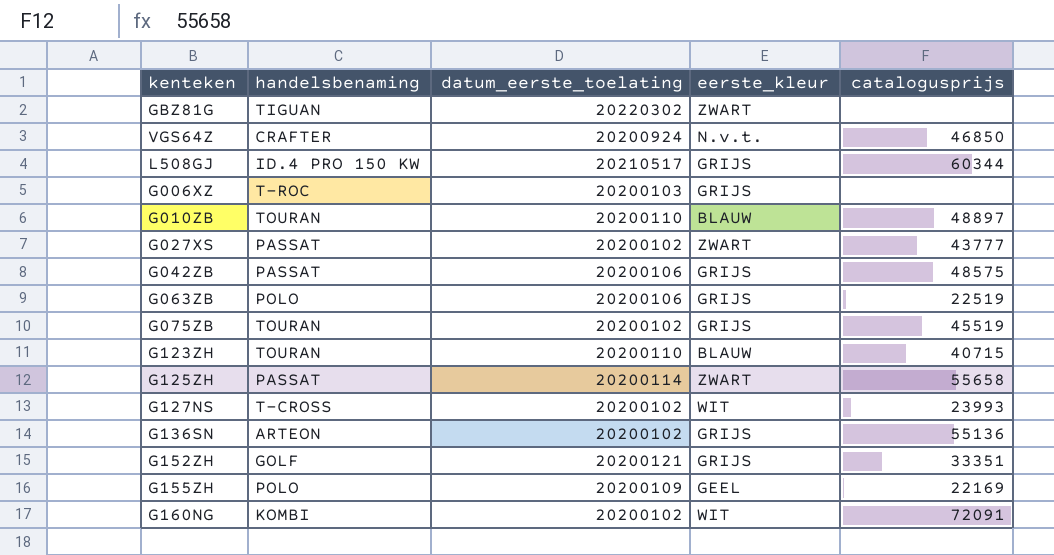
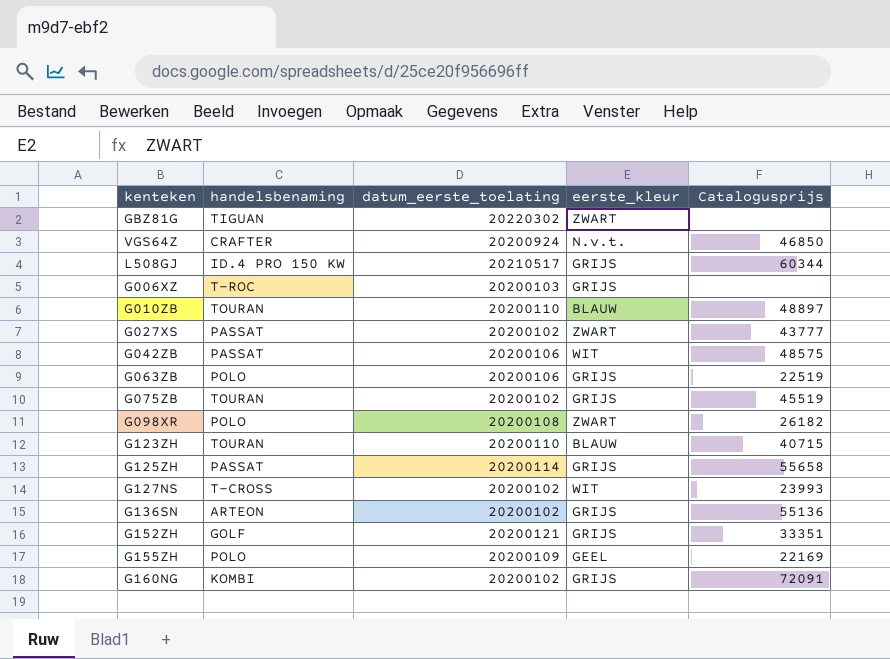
column name: catalogusprijs -> Catalogusprijs
G042ZB | eerste_kleur: GRIJS -> WIT
row G098XR: none -> POLO | 20200108 | ZWART | 26182
G125ZH | eerste_kleur: ZWART -> GRIJS
G160NG | eerste_kleur: WIT -> GRIJS

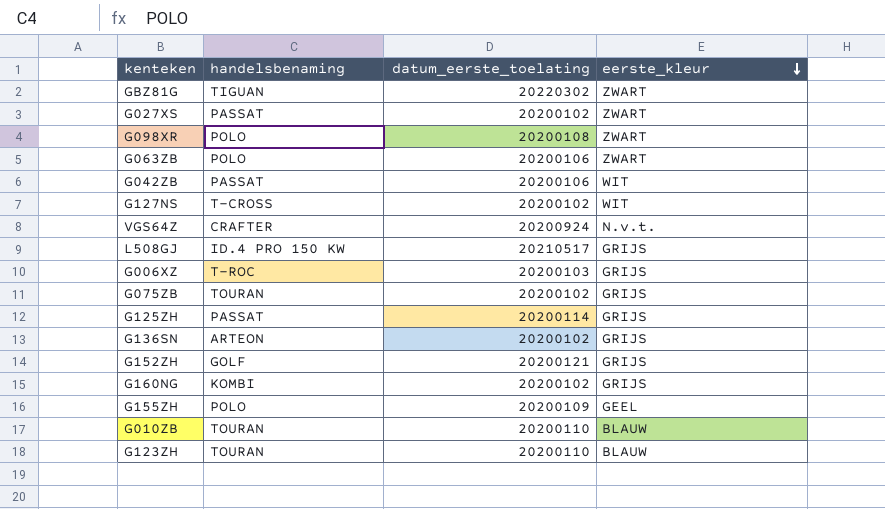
row order: none -> eerste_kleur descending
column Catalogusprijs | position: 5 -> none
G063ZB | eerste_kleur: GRIJS -> ZWART

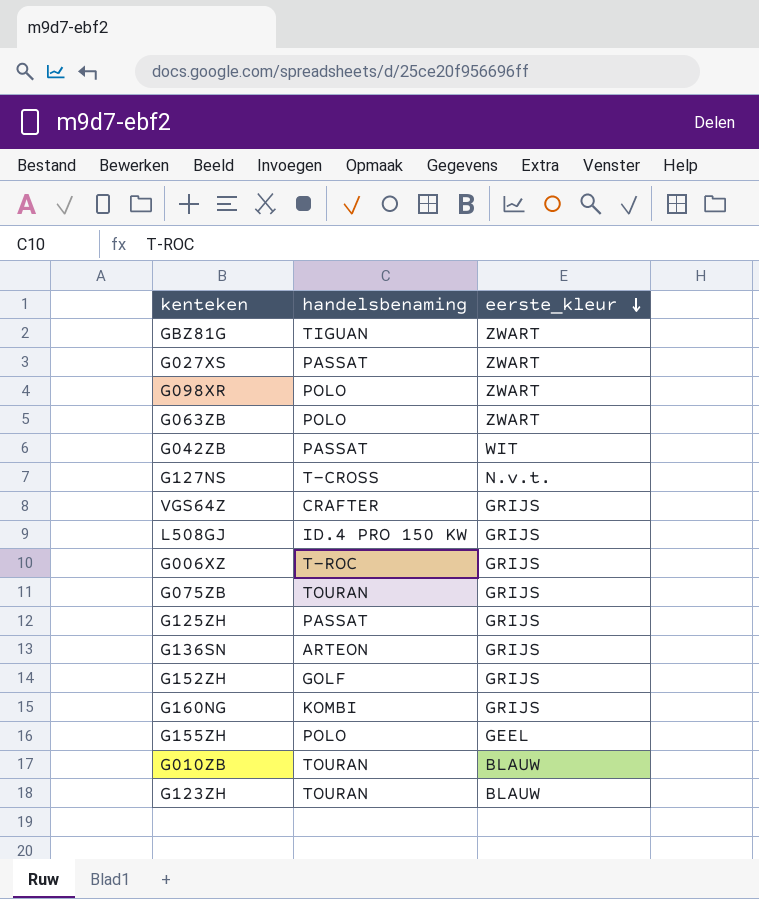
column datum_eerste_toelating | position: 3 -> none
G127NS | eerste_kleur: WIT -> N.v.t.
VGS64Z | eerste_kleur: N.v.t. -> GRIJS

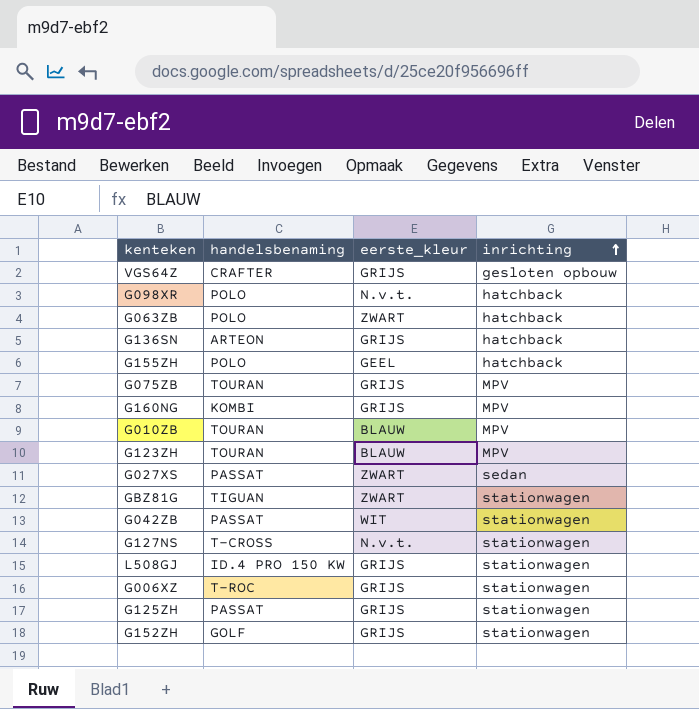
row order: eerste_kleur descending -> inrichting ascending
column inrichting | position: none -> 4
G098XR | eerste_kleur: ZWART -> N.v.t.

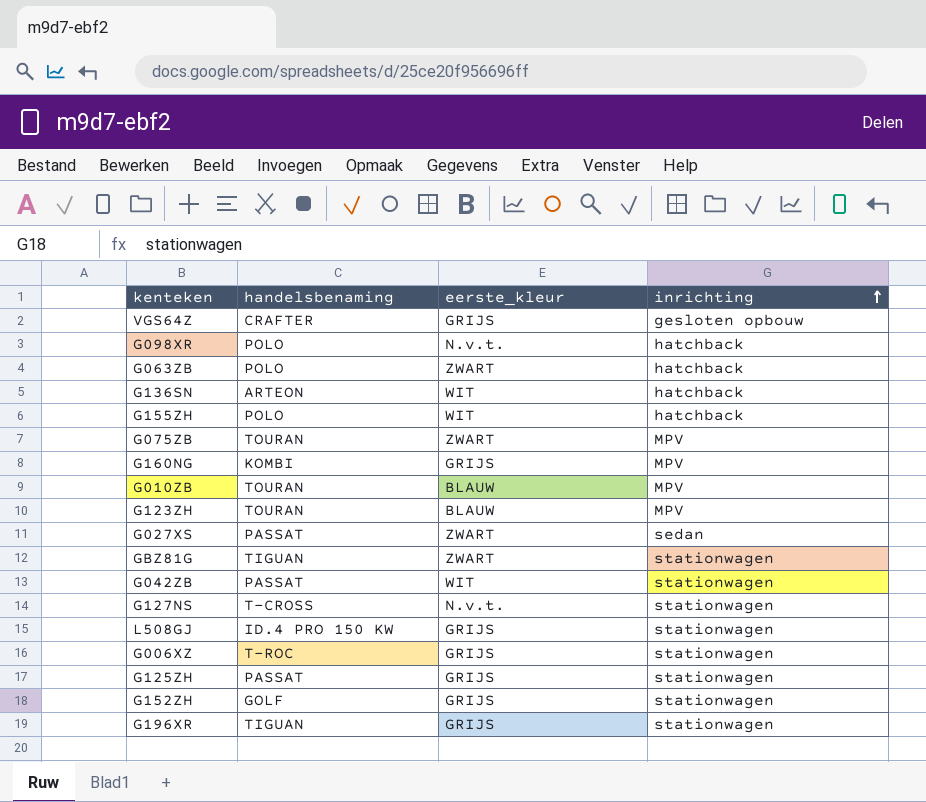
G136SN | eerste_kleur: GRIJS -> WIT
G155ZH | eerste_kleur: GEEL -> WIT
G075ZB | eerste_kleur: GRIJS -> ZWART
row G196XR: none -> TIGUAN | GRIJS | stationwagen

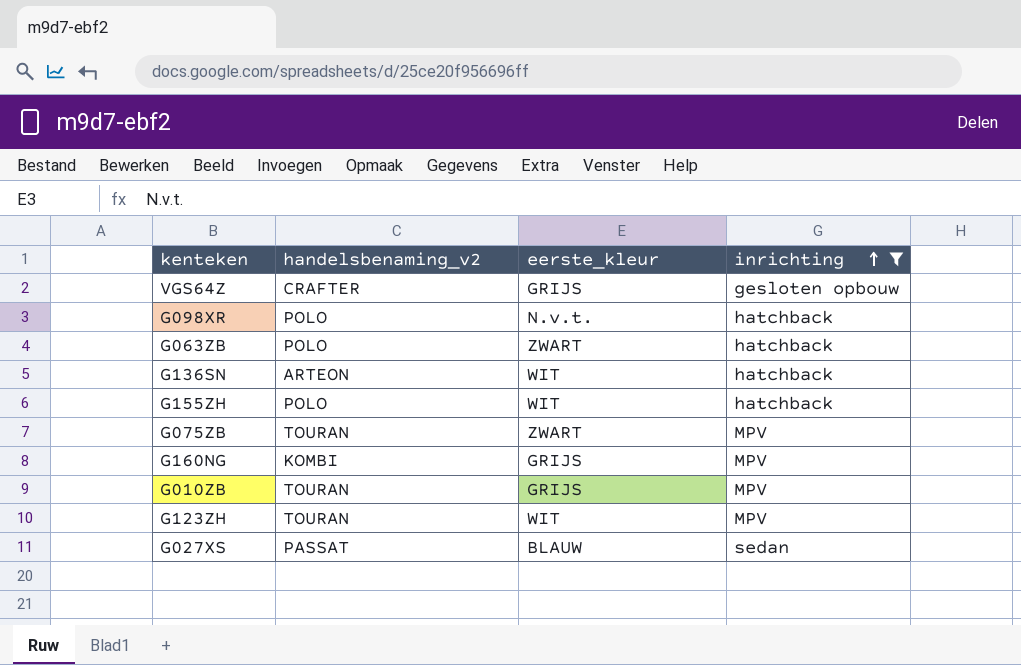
filter: none -> inrichting != stationwagen
column name: handelsbenaming -> handelsbenaming_v2
G010ZB | eerste_kleur: BLAUW -> GRIJS
G123ZH | eerste_kleur: BLAUW -> WIT
G027XS | eerste_kleur: ZWART -> BLAUW

